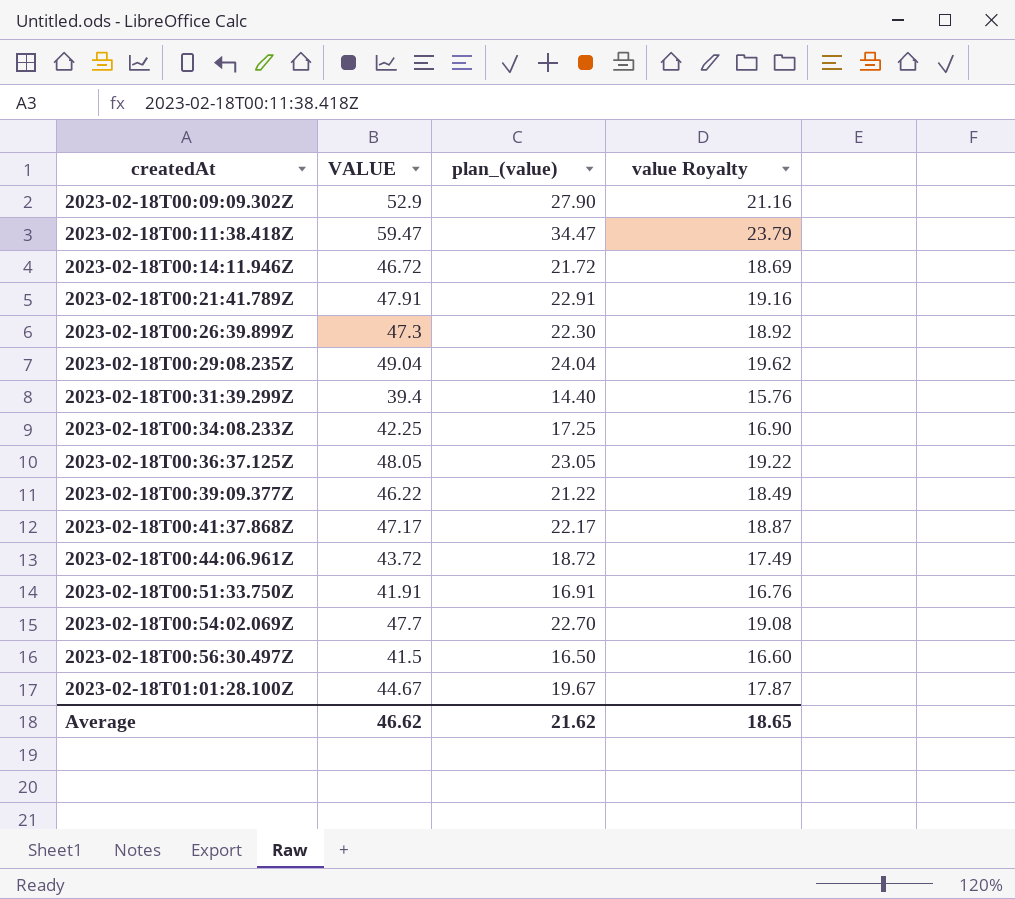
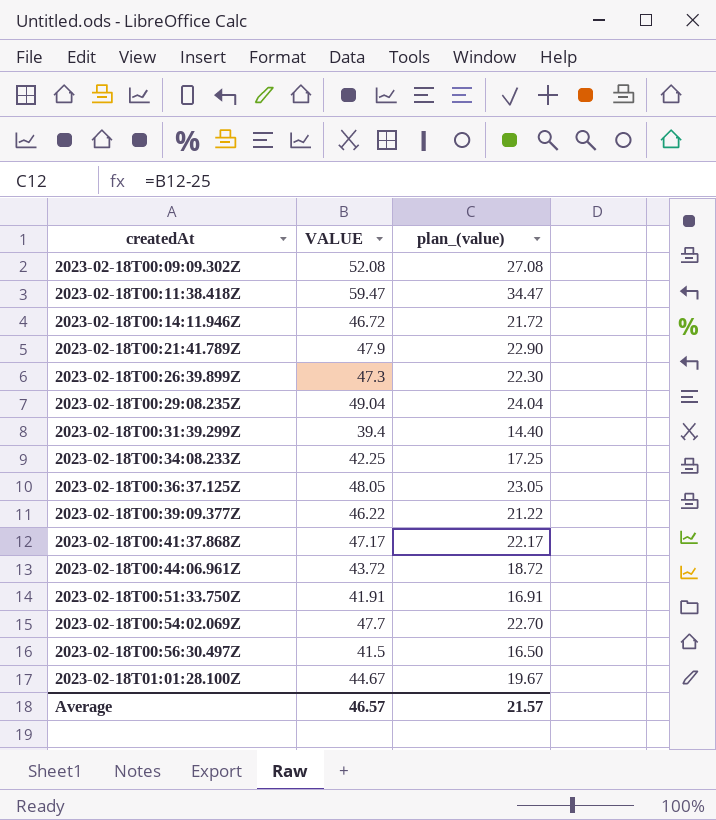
column value Royalty | formula: [VALUE] * 0.4 -> none
2023-02-18T00:09:09.302Z | VALUE: 52.9 -> 52.08
2023-02-18T00:09:09.302Z | plan_(value): 27.90 -> 27.08
2023-02-18T00:21:41.789Z | VALUE: 47.91 -> 47.9
2023-02-18T00:21:41.789Z | plan_(value): 22.91 -> 22.90
Average | VALUE: 46.62 -> 46.57
Average | plan_(value): 21.62 -> 21.57

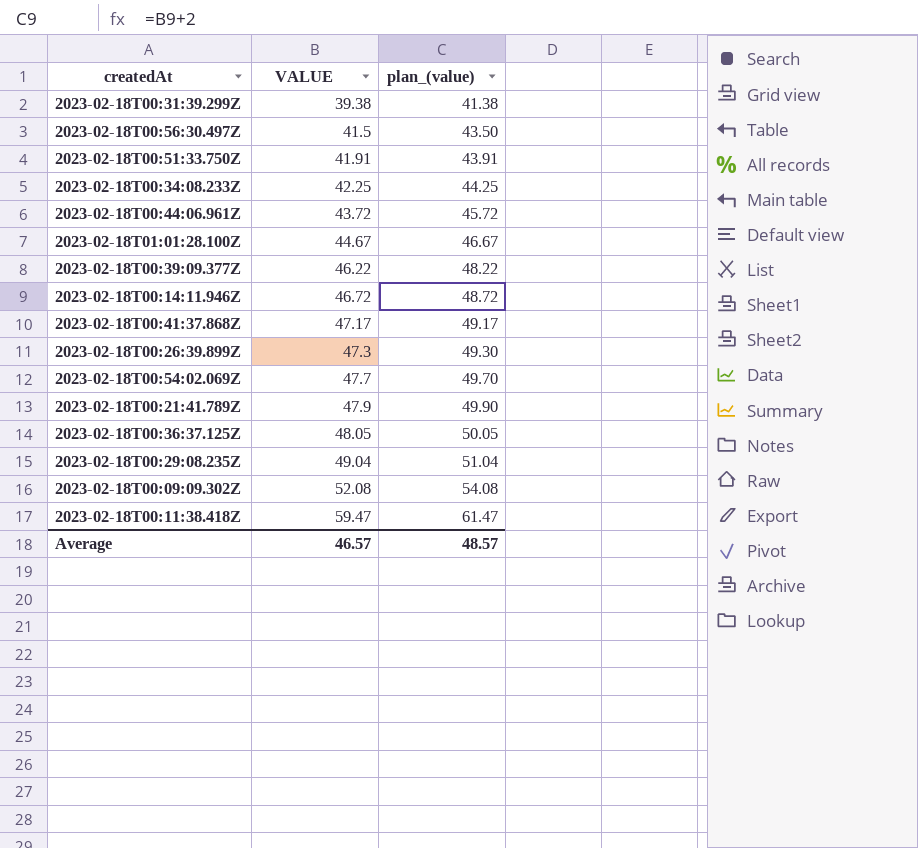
row order: createdAt ascending -> VALUE ascending
column plan_(value) | formula: [VALUE] - 25 -> [VALUE] + 2
2023-02-18T00:31:39.299Z | VALUE: 39.4 -> 39.38
Average | plan_(value): 21.57 -> 48.57

